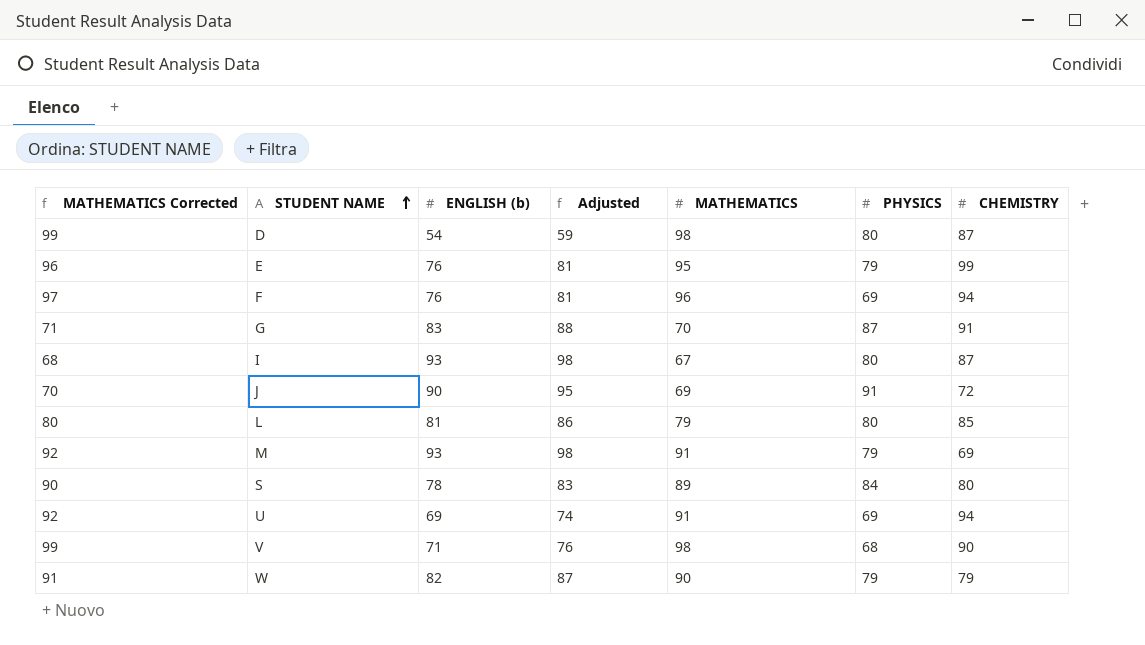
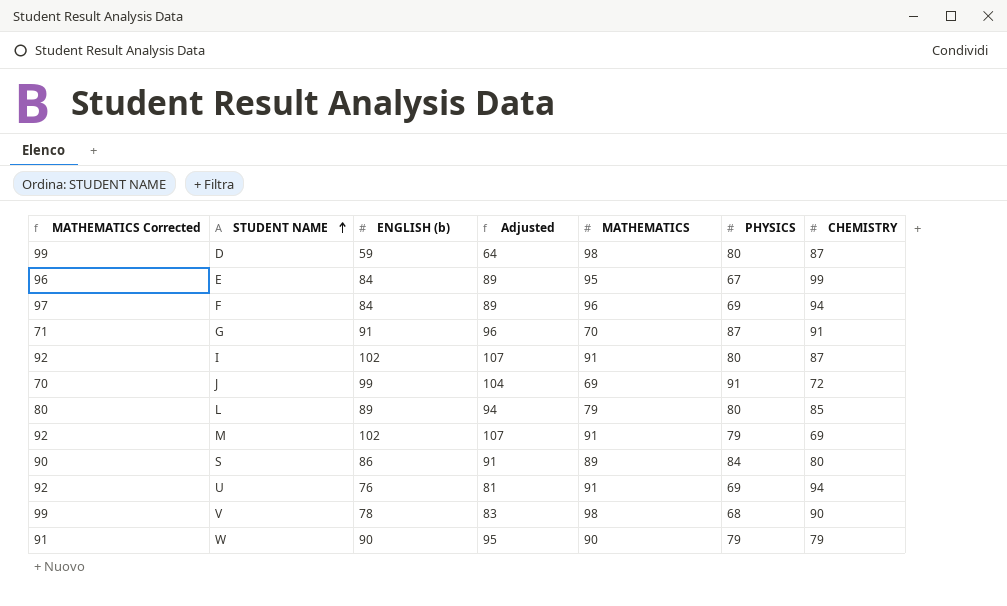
D | ENGLISH (b): 54 -> 59
D | Adjusted: 59 -> 64
E | ENGLISH (b): 76 -> 84
E | Adjusted: 81 -> 89
E | PHYSICS: 79 -> 67
F | ENGLISH (b): 76 -> 84
F | Adjusted: 81 -> 89
G | ENGLISH (b): 83 -> 91
G | Adjusted: 88 -> 96
I | MATHEMATICS Corrected: 68 -> 92
I | ENGLISH (b): 93 -> 102
I | Adjusted: 98 -> 107
I | MATHEMATICS: 67 -> 91
J | ENGLISH (b): 90 -> 99
J | Adjusted: 95 -> 104
L | ENGLISH (b): 81 -> 89
L | Adjusted: 86 -> 94
M | ENGLISH (b): 93 -> 102
M | Adjusted: 98 -> 107
S | ENGLISH (b): 78 -> 86
S | Adjusted: 83 -> 91
U | ENGLISH (b): 69 -> 76
U | Adjusted: 74 -> 81
V | ENGLISH (b): 71 -> 78
V | Adjusted: 76 -> 83
W | ENGLISH (b): 82 -> 90
W | Adjusted: 87 -> 95

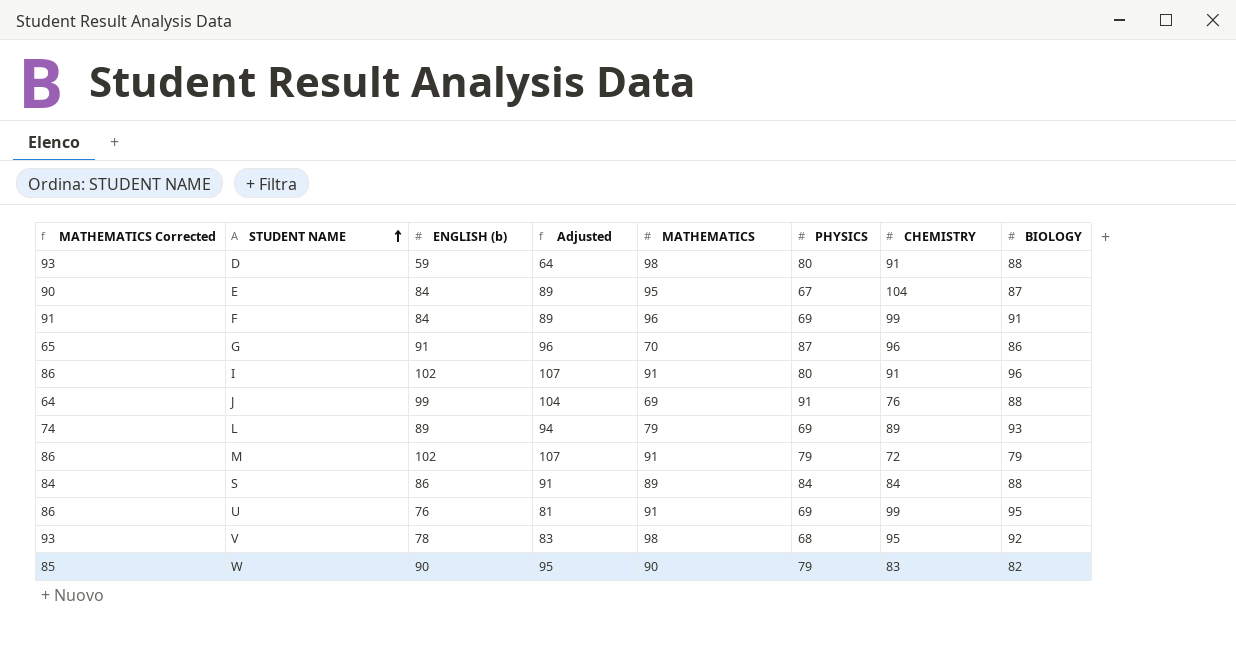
column MATHEMATICS Corrected | formula: [MATHEMATICS] + 1 -> [MATHEMATICS] - 5
column BIOLOGY | position: none -> 8
D | CHEMISTRY: 87 -> 91
E | CHEMISTRY: 99 -> 104
F | CHEMISTRY: 94 -> 99
G | CHEMISTRY: 91 -> 96
I | CHEMISTRY: 87 -> 91
J | CHEMISTRY: 72 -> 76
L | PHYSICS: 80 -> 69
L | CHEMISTRY: 85 -> 89
M | CHEMISTRY: 69 -> 72
S | CHEMISTRY: 80 -> 84
U | CHEMISTRY: 94 -> 99
V | CHEMISTRY: 90 -> 95
W | CHEMISTRY: 79 -> 83

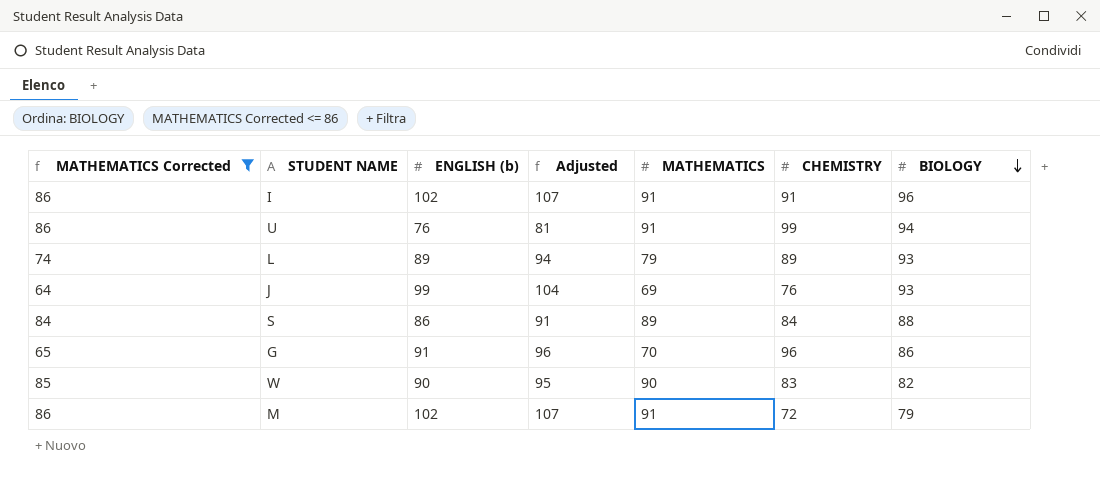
filter: none -> MATHEMATICS Corrected <= 86
row order: STUDENT NAME ascending -> BIOLOGY descending
column PHYSICS | position: 6 -> none
U | BIOLOGY: 95 -> 94
J | BIOLOGY: 88 -> 93

